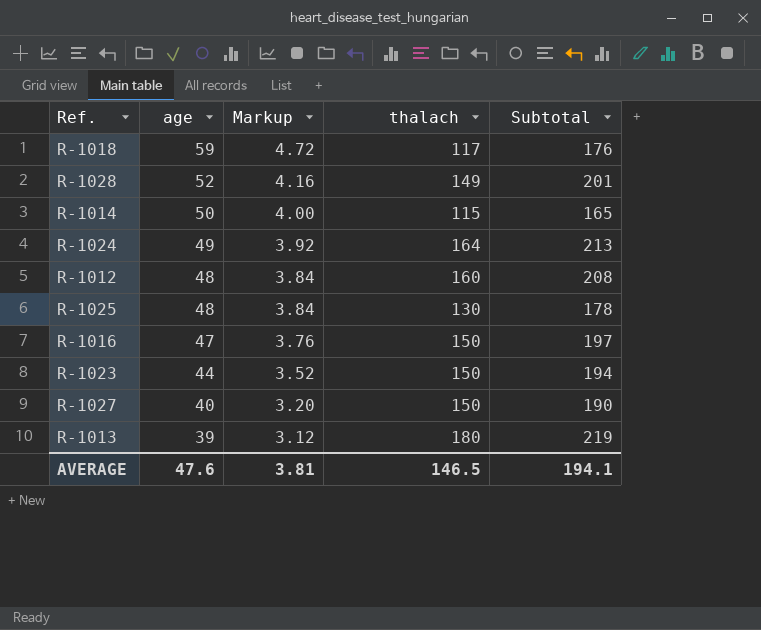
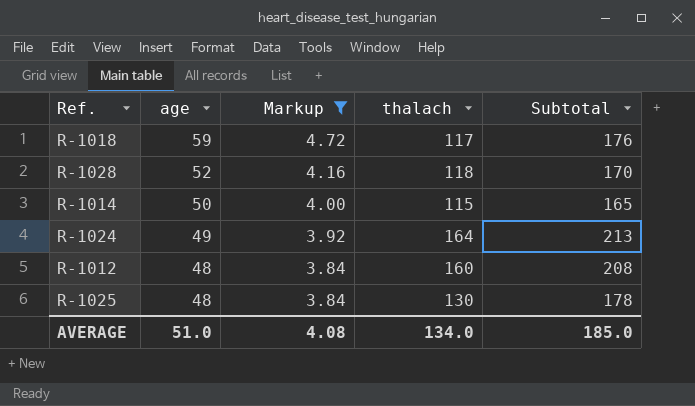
filter: none -> Markup >= 3.84
R-1028 | thalach: 149 -> 118
R-1028 | Subtotal: 201 -> 170
AVERAGE | age: 47.6 -> 51.0
AVERAGE | Markup: 3.81 -> 4.08
AVERAGE | thalach: 146.5 -> 134.0
AVERAGE | Subtotal: 194.1 -> 185.0

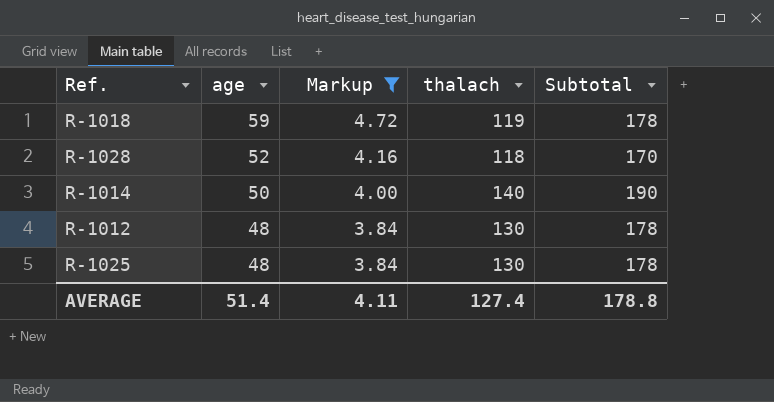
row R-1024: 49 | 3.92 | 164 | 213 -> none
R-1018 | thalach: 117 -> 119
R-1018 | Subtotal: 176 -> 178
R-1014 | thalach: 115 -> 140
R-1014 | Subtotal: 165 -> 190
R-1012 | thalach: 160 -> 130
R-1012 | Subtotal: 208 -> 178
AVERAGE | age: 51.0 -> 51.4
AVERAGE | Markup: 4.08 -> 4.11
AVERAGE | thalach: 134.0 -> 127.4
AVERAGE | Subtotal: 185.0 -> 178.8

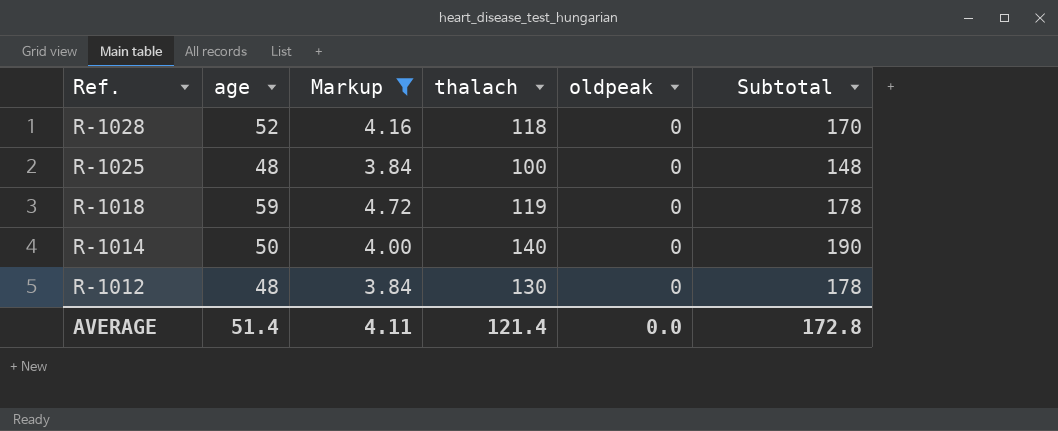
row order: age descending -> Ref. descending
column oldpeak | position: none -> 5
R-1025 | thalach: 130 -> 100
R-1025 | Subtotal: 178 -> 148
AVERAGE | thalach: 127.4 -> 121.4
AVERAGE | Subtotal: 178.8 -> 172.8

